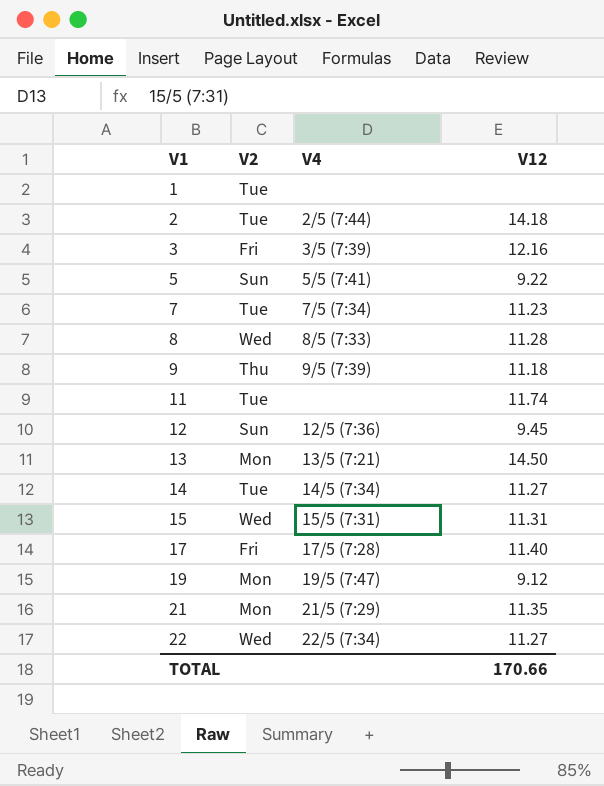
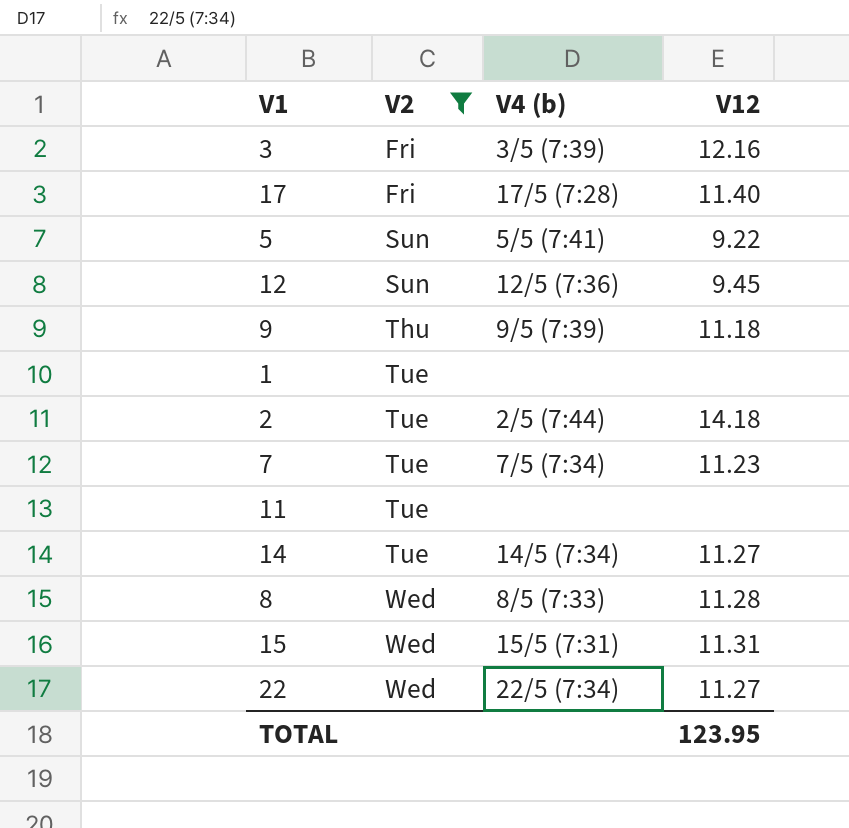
filter: none -> V2 != Mon
row order: V1 ascending -> V2 ascending
column name: V4 -> V4 (b)
11 | V12: 11.74 -> none
TOTAL | V12: 170.66 -> 123.95

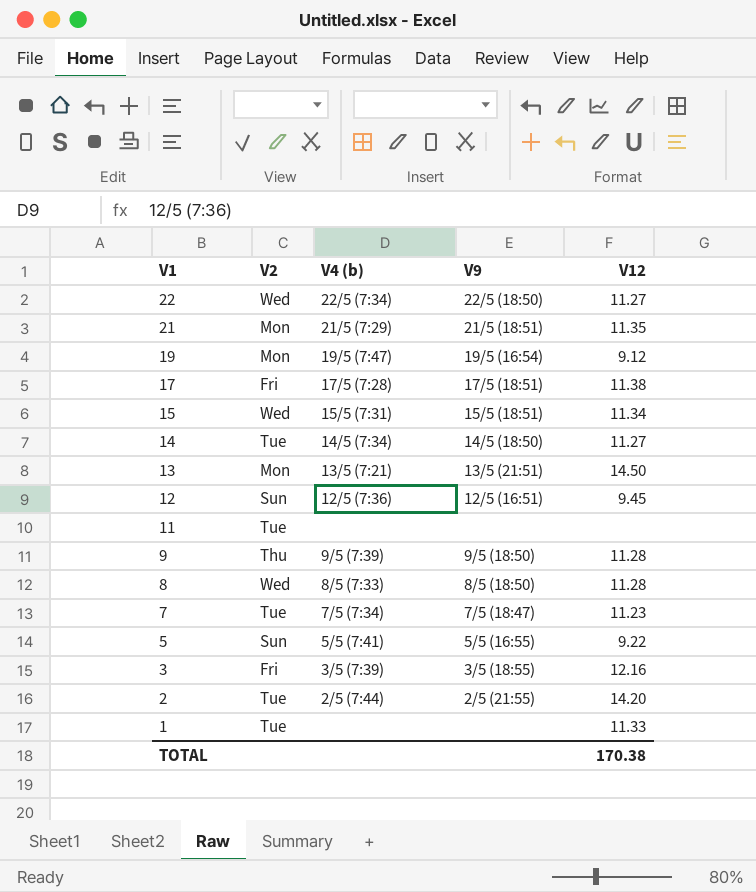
filter: V2 != Mon -> none
row order: V2 ascending -> V1 descending
column V9 | position: none -> 4
17 | V12: 11.40 -> 11.38
15 | V12: 11.31 -> 11.34
9 | V12: 11.18 -> 11.28
2 | V12: 14.18 -> 14.20
1 | V12: none -> 11.33
TOTAL | V12: 123.95 -> 170.38

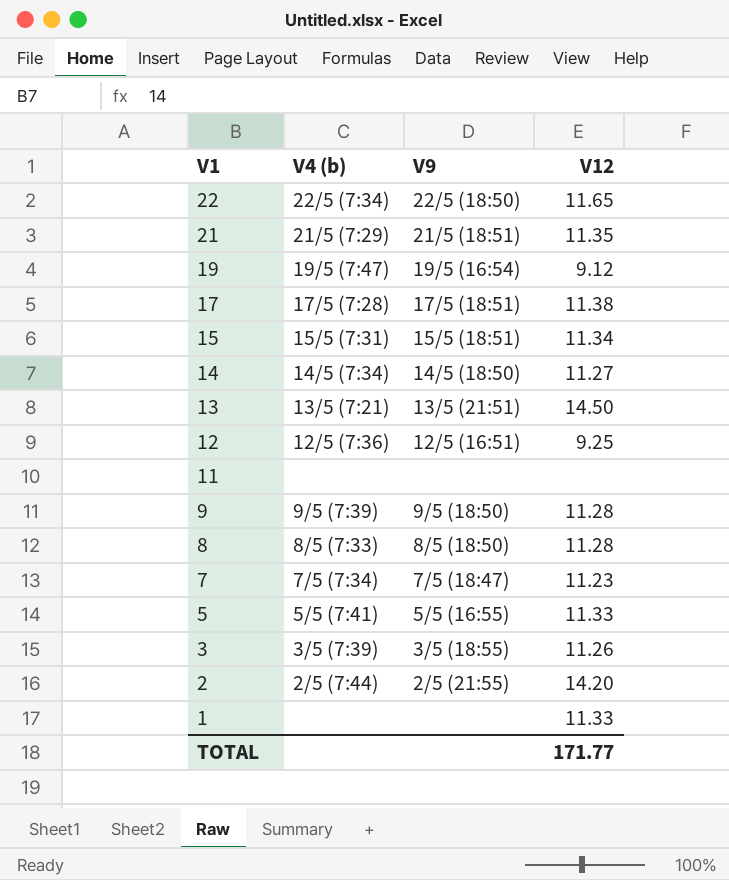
column V2 | position: 2 -> none
22 | V12: 11.27 -> 11.65
12 | V12: 9.45 -> 9.25
5 | V12: 9.22 -> 11.33
3 | V12: 12.16 -> 11.26
TOTAL | V12: 170.38 -> 171.77

